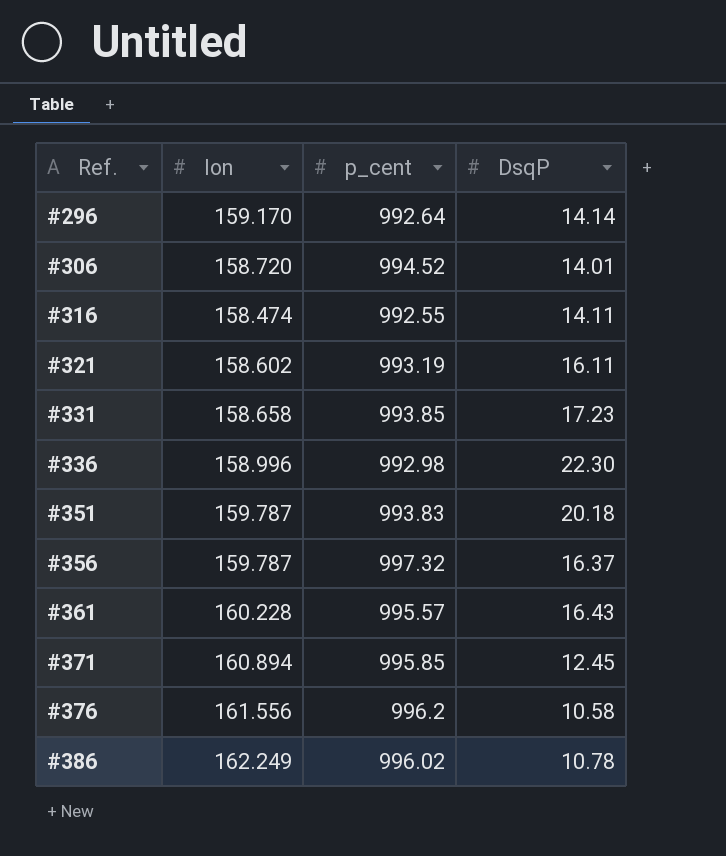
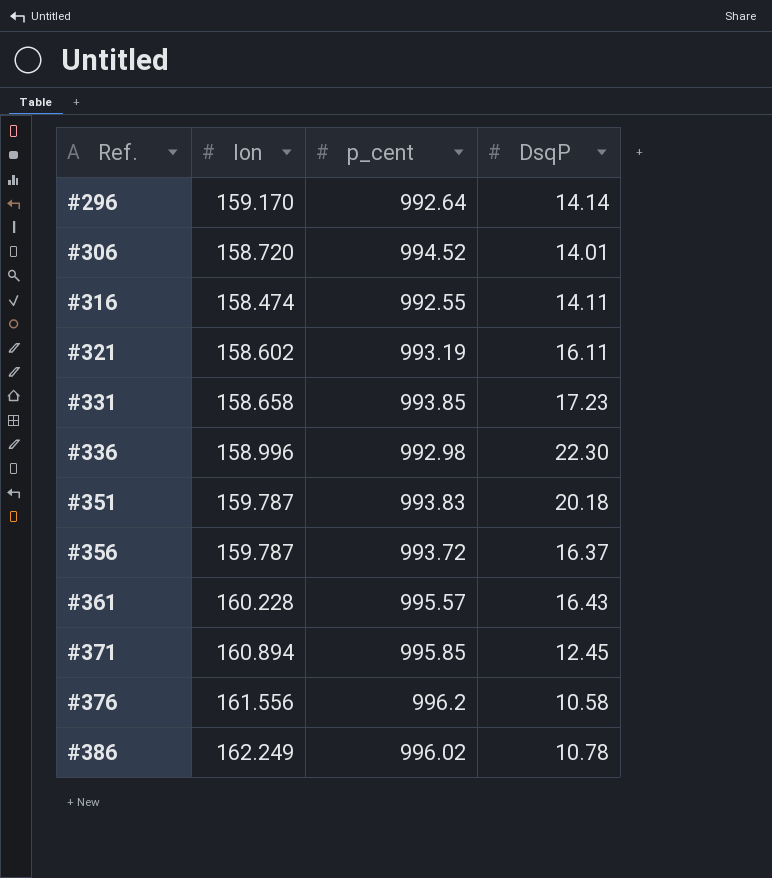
#356 | p_cent: 997.32 -> 993.72

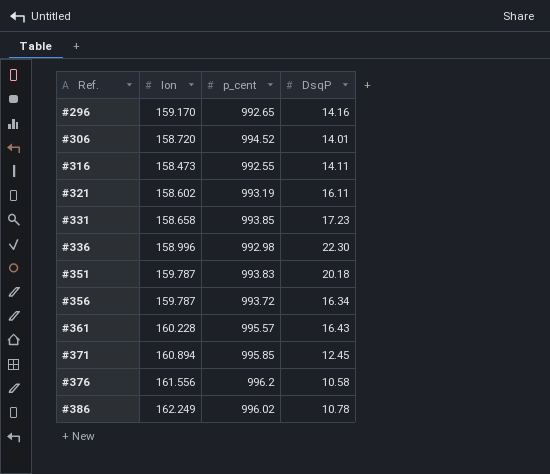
#296 | p_cent: 992.64 -> 992.65
#296 | DsqP: 14.14 -> 14.16
#316 | lon: 158.474 -> 158.473
#356 | DsqP: 16.37 -> 16.34

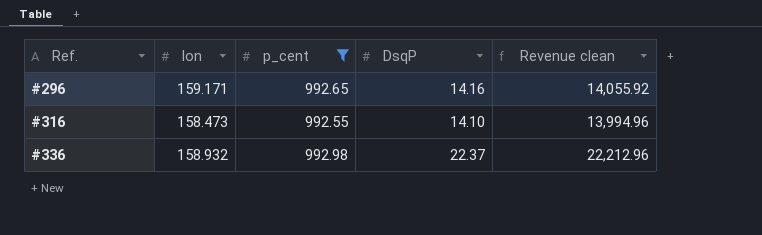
filter: none -> p_cent <= 992.98
column Revenue clean | formula: none -> [p_cent] * [DsqP]
#296 | lon: 159.170 -> 159.171
#316 | DsqP: 14.11 -> 14.10
#336 | lon: 158.996 -> 158.932
#336 | DsqP: 22.30 -> 22.37

